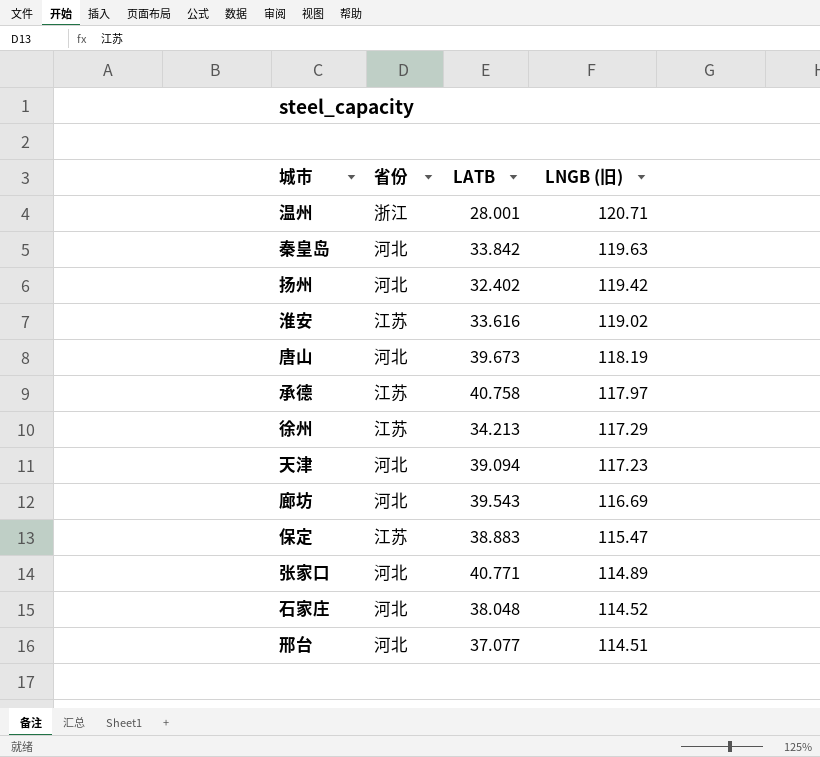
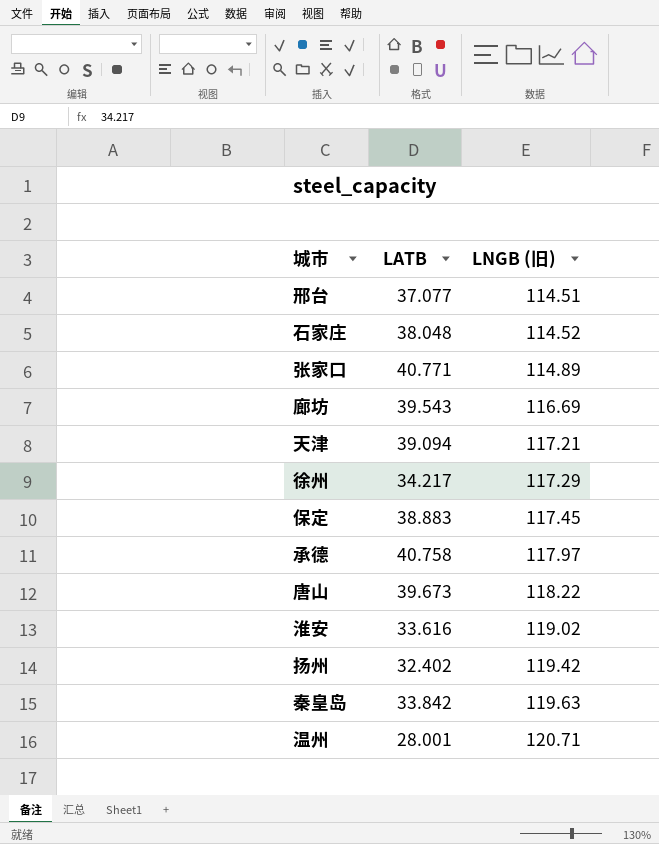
row order: LNGB (旧) descending -> LNGB (旧) ascending
column 省份 | position: 2 -> none
天津 | LNGB (旧): 117.23 -> 117.21
徐州 | LATB: 34.213 -> 34.217
保定 | LNGB (旧): 115.47 -> 117.45
唐山 | LNGB (旧): 118.19 -> 118.22

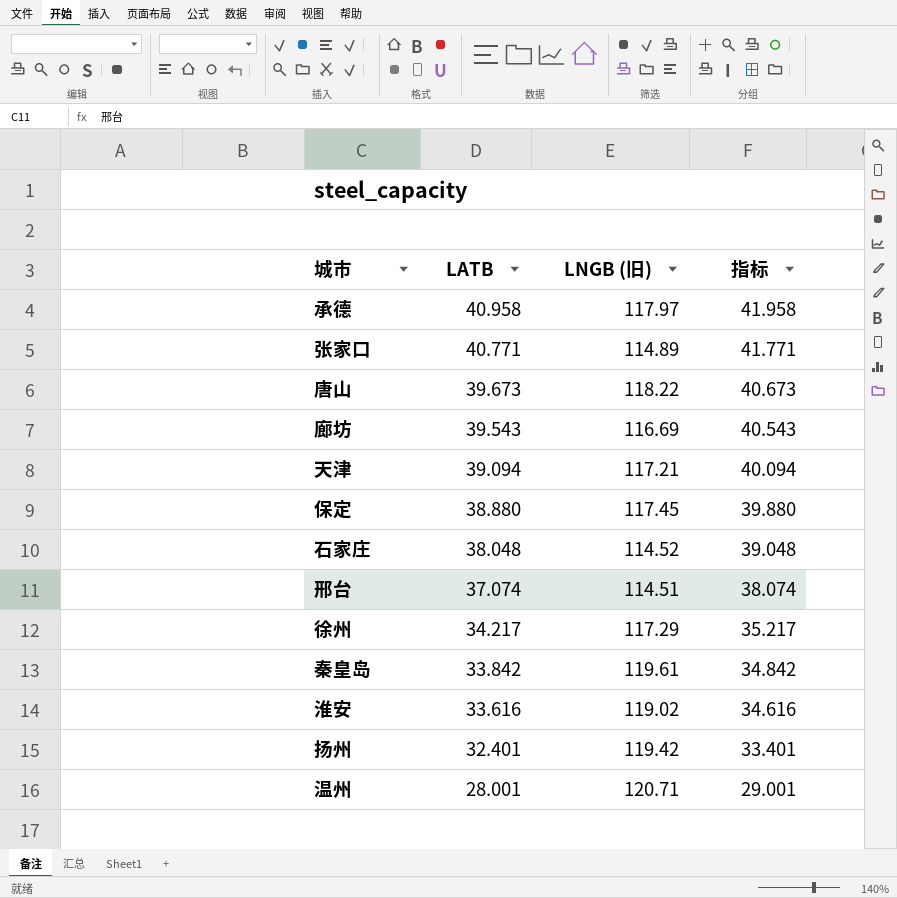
row order: LNGB (旧) ascending -> LATB descending
column 指标 | formula: none -> [LATB] + 1
承德 | LATB: 40.758 -> 40.958
保定 | LATB: 38.883 -> 38.880
邢台 | LATB: 37.077 -> 37.074
秦皇岛 | LNGB (旧): 119.63 -> 119.61
扬州 | LATB: 32.402 -> 32.401

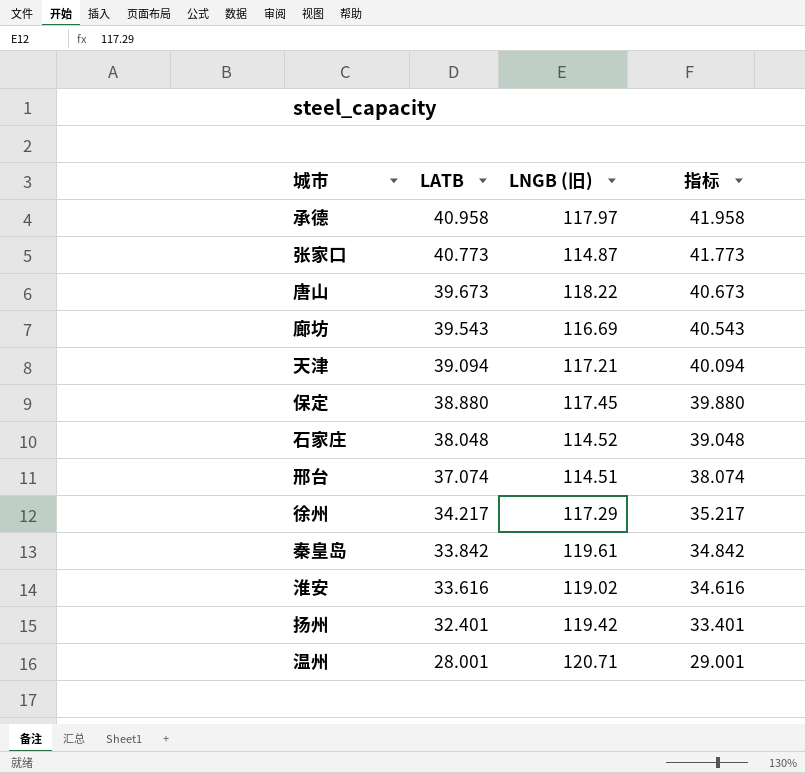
张家口 | LATB: 40.771 -> 40.773
张家口 | LNGB (旧): 114.89 -> 114.87
张家口 | 指标: 41.771 -> 41.773

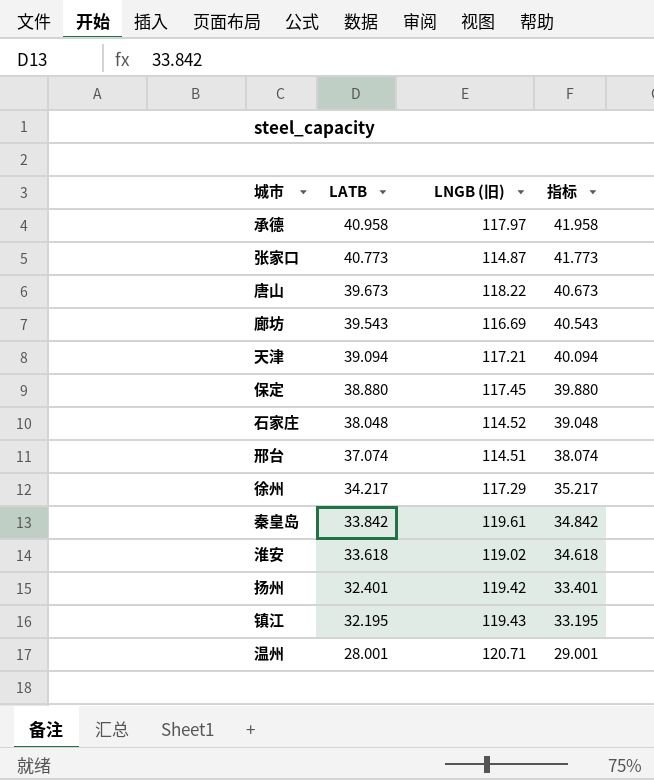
淮安 | LATB: 33.616 -> 33.618
淮安 | 指标: 34.616 -> 34.618
row 镇江: none -> 32.195 | 119.43 | 33.195

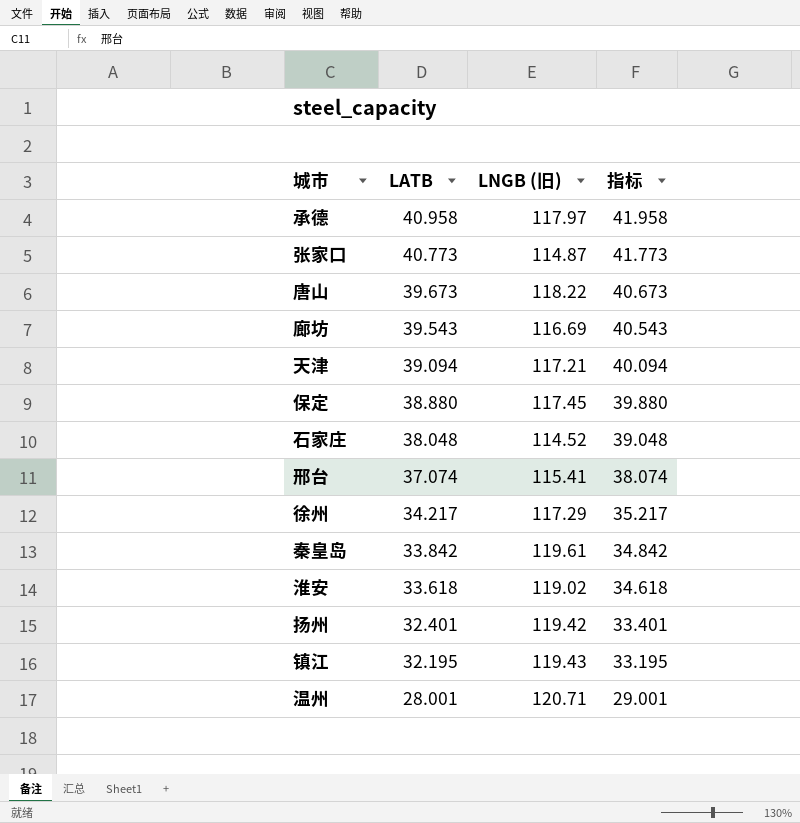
邢台 | LNGB (旧): 114.51 -> 115.41

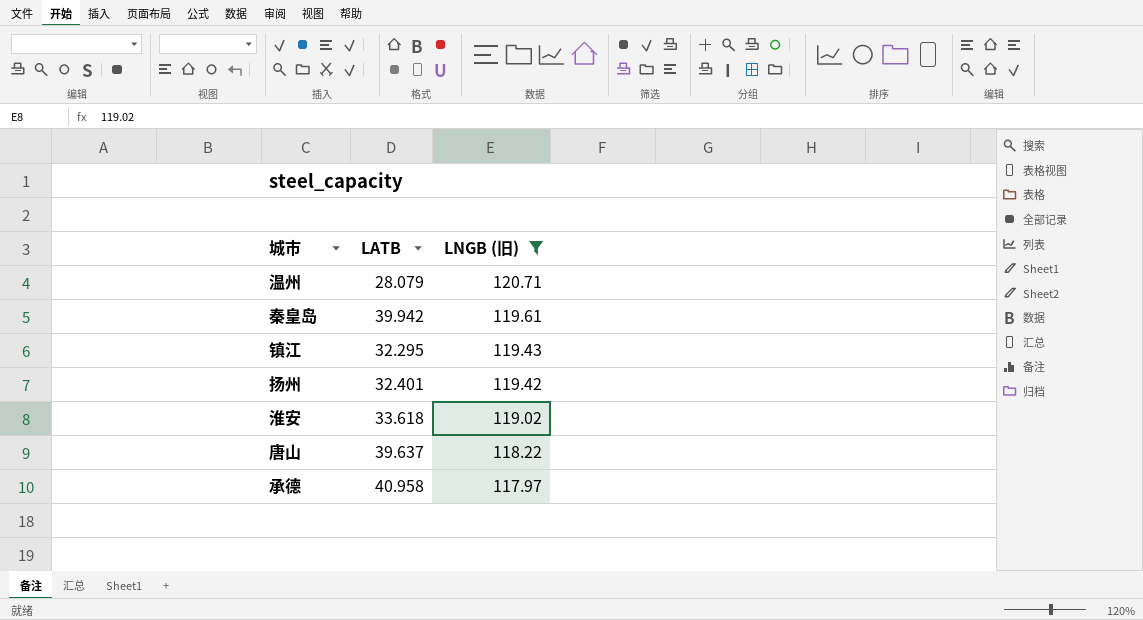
filter: none -> LNGB (旧) >= 117.97
row order: LATB descending -> LNGB (旧) descending
column 指标 | formula: [LATB] + 1 -> none
温州 | LATB: 28.001 -> 28.079
秦皇岛 | LATB: 33.842 -> 39.942
镇江 | LATB: 32.195 -> 32.295
唐山 | LATB: 39.673 -> 39.637

